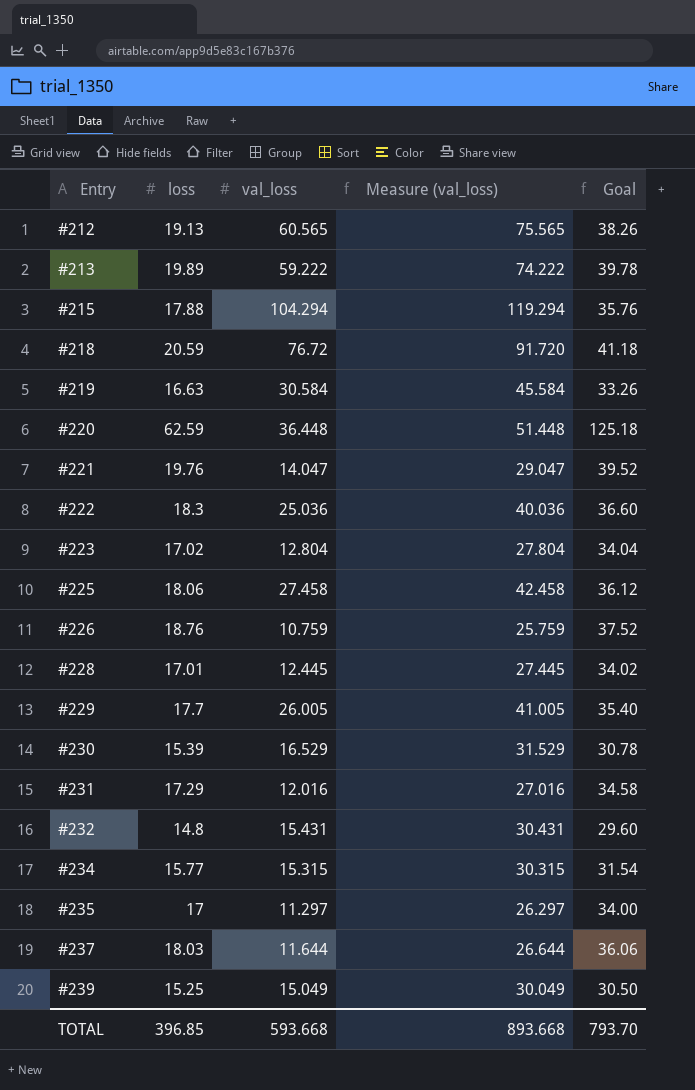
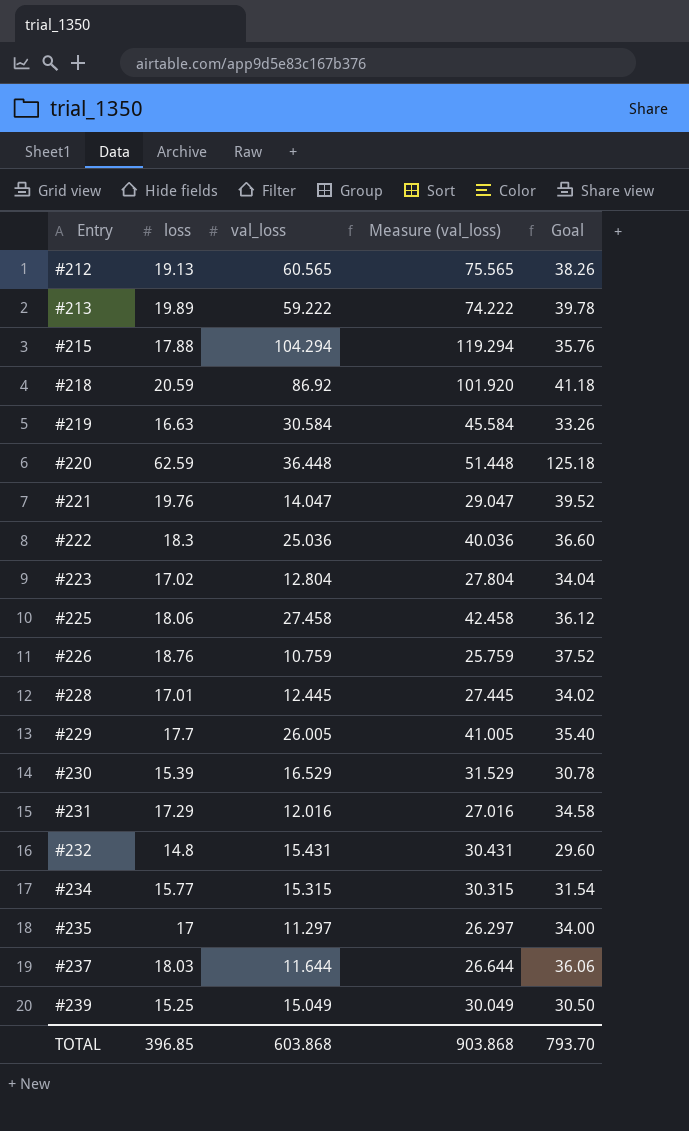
#218 | val_loss: 76.72 -> 86.92
#218 | Measure (val_loss): 91.720 -> 101.920
TOTAL | val_loss: 593.668 -> 603.868
TOTAL | Measure (val_loss): 893.668 -> 903.868

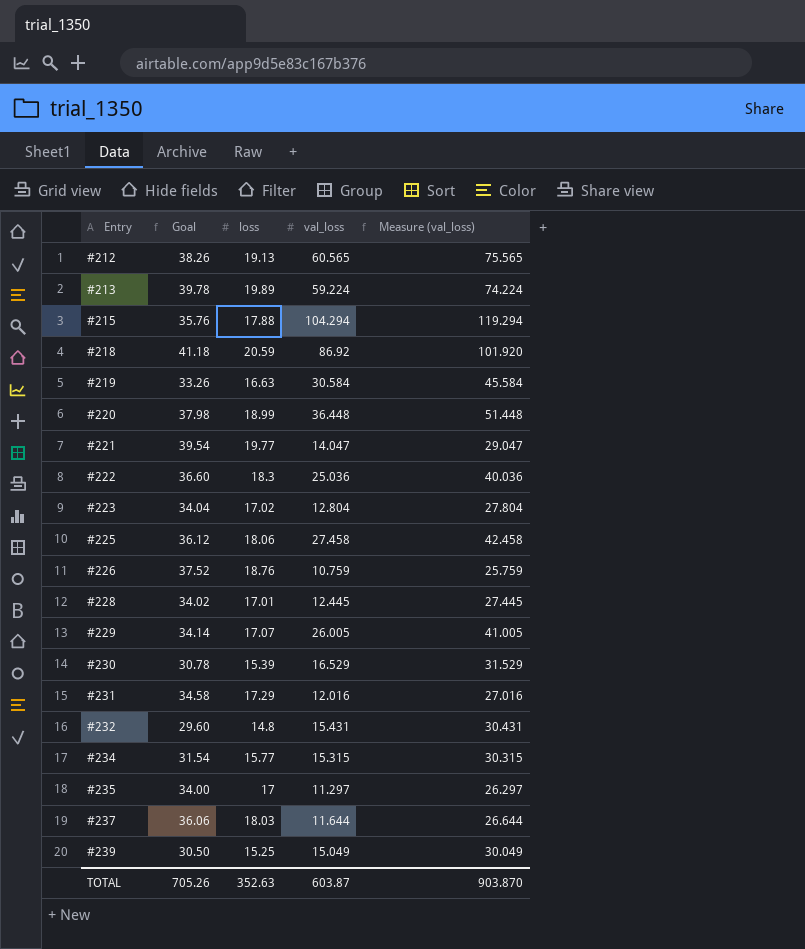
column Goal | position: 5 -> 2
#213 | val_loss: 59.222 -> 59.224
#213 | Measure (val_loss): 74.222 -> 74.224
#220 | Goal: 125.18 -> 37.98
#220 | loss: 62.59 -> 18.99
#221 | Goal: 39.52 -> 39.54
#221 | loss: 19.76 -> 19.77
#229 | Goal: 35.40 -> 34.14
#229 | loss: 17.7 -> 17.07
TOTAL | Goal: 793.70 -> 705.26
TOTAL | loss: 396.85 -> 352.63
TOTAL | val_loss: 603.868 -> 603.87
TOTAL | Measure (val_loss): 903.868 -> 903.870

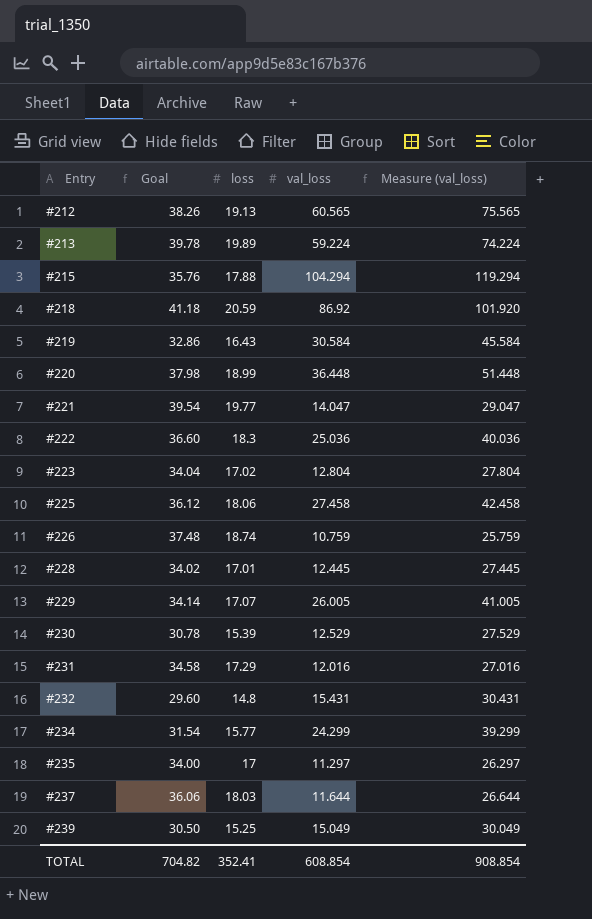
#219 | Goal: 33.26 -> 32.86
#219 | loss: 16.63 -> 16.43
#226 | Goal: 37.52 -> 37.48
#226 | loss: 18.76 -> 18.74
#230 | val_loss: 16.529 -> 12.529
#230 | Measure (val_loss): 31.529 -> 27.529
#234 | val_loss: 15.315 -> 24.299
#234 | Measure (val_loss): 30.315 -> 39.299
TOTAL | Goal: 705.26 -> 704.82
TOTAL | loss: 352.63 -> 352.41
TOTAL | val_loss: 603.87 -> 608.854
TOTAL | Measure (val_loss): 903.870 -> 908.854

